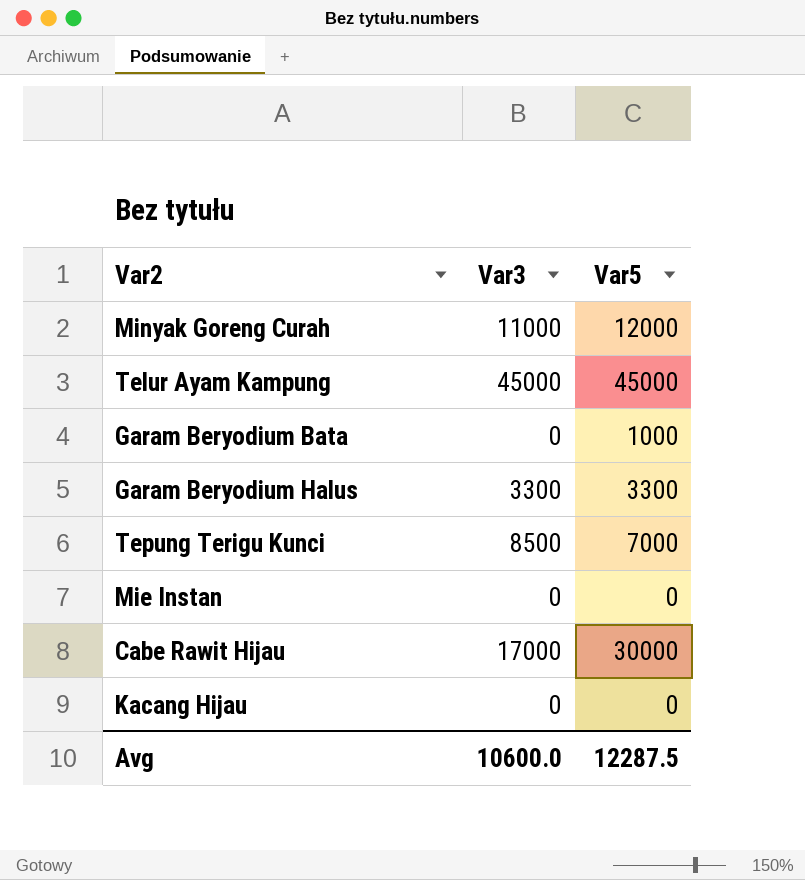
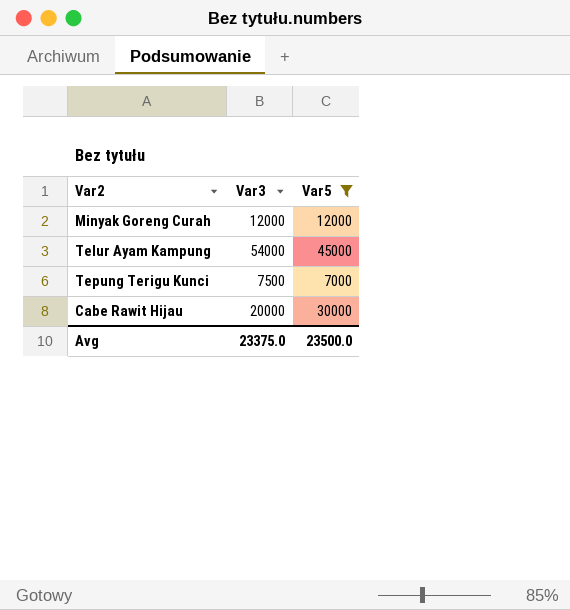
filter: none -> Var5 >= 7000
Minyak Goreng Curah | Var3: 11000 -> 12000
Telur Ayam Kampung | Var3: 45000 -> 54000
Tepung Terigu Kunci | Var3: 8500 -> 7500
Cabe Rawit Hijau | Var3: 17000 -> 20000
Avg | Var3: 10600.0 -> 23375.0
Avg | Var5: 12287.5 -> 23500.0

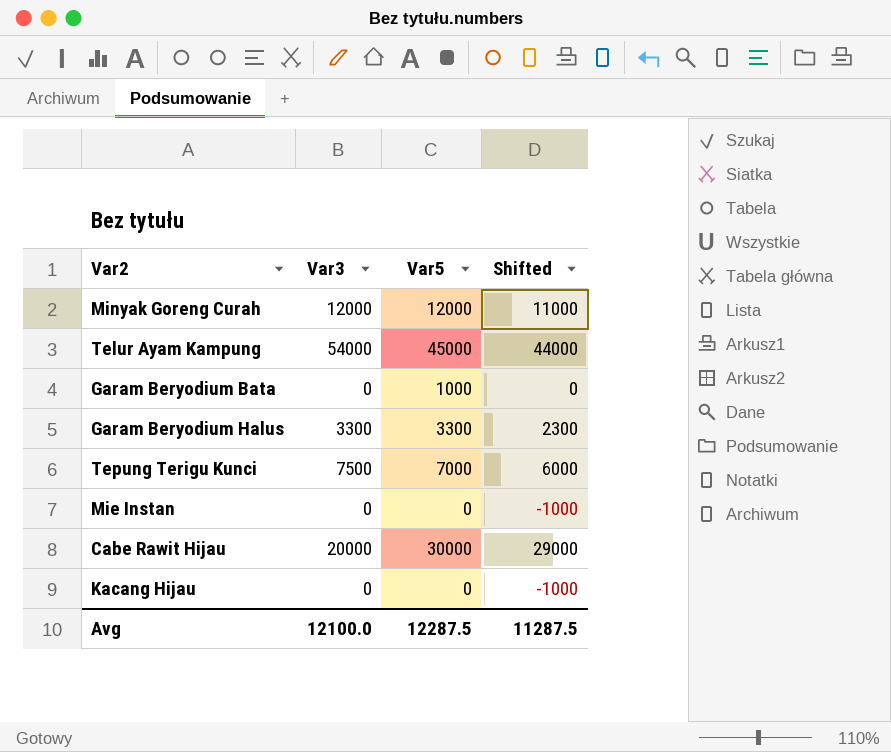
filter: Var5 >= 7000 -> none
column Shifted | formula: none -> [Var5] - 1000
Avg | Var3: 23375.0 -> 12100.0
Avg | Var5: 23500.0 -> 12287.5

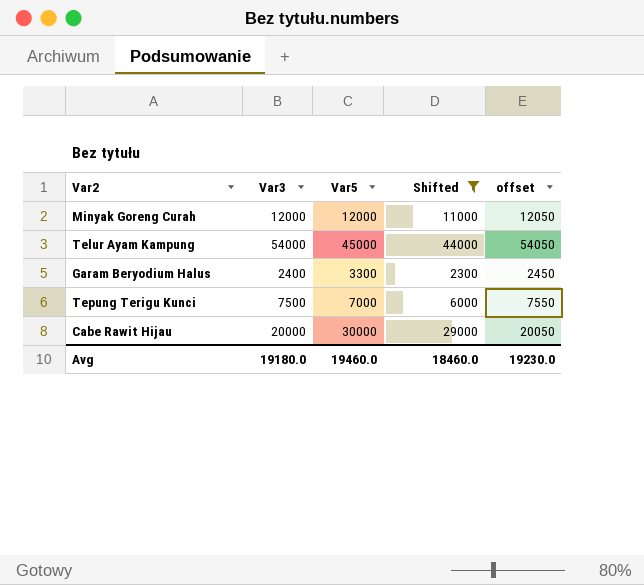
filter: none -> Shifted >= 2300
column offset | formula: none -> [Var3] + 50
Garam Beryodium Halus | Var3: 3300 -> 2400
Avg | Var3: 12100.0 -> 19180.0
Avg | Var5: 12287.5 -> 19460.0
Avg | Shifted: 11287.5 -> 18460.0

